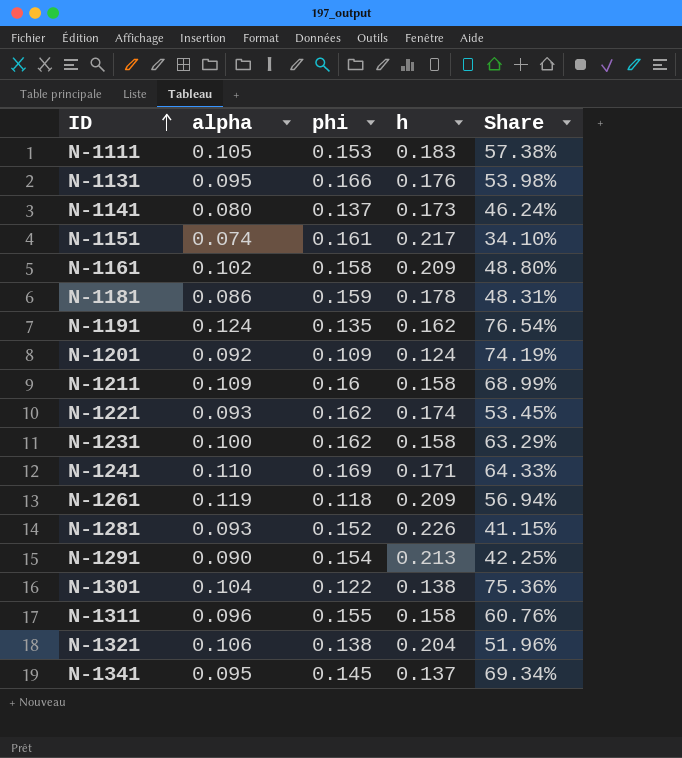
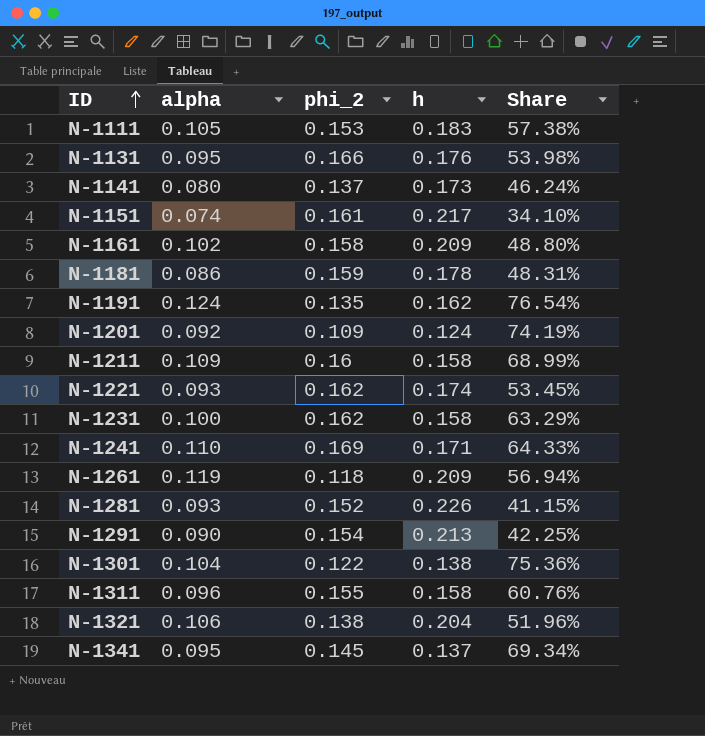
column name: phi -> phi_2

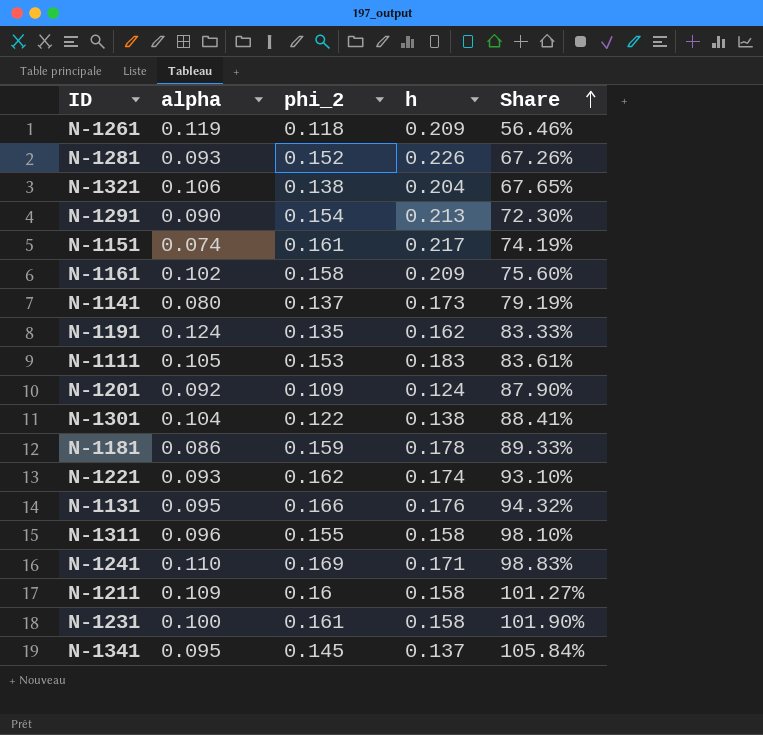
row order: ID ascending -> Share ascending
column Share | formula: [alpha] / [h] -> [phi_2] / [h]
N-1231 | phi_2: 0.162 -> 0.161

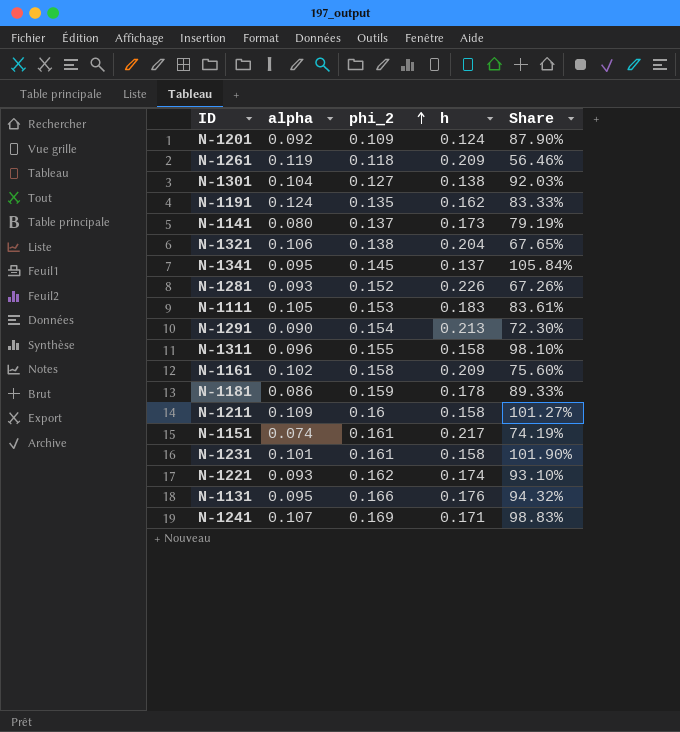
row order: Share ascending -> phi_2 ascending
N-1301 | phi_2: 0.122 -> 0.127
N-1301 | Share: 88.41% -> 92.03%
N-1231 | alpha: 0.100 -> 0.101
N-1241 | alpha: 0.110 -> 0.107

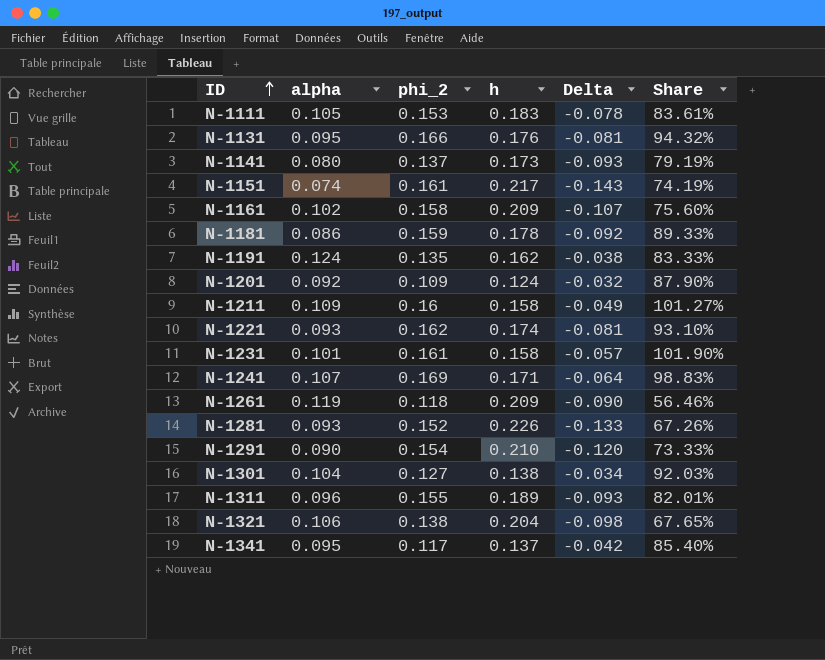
row order: phi_2 ascending -> ID ascending
column Delta | formula: none -> [alpha] - [h]
N-1291 | h: 0.213 -> 0.210
N-1291 | Share: 72.30% -> 73.33%
N-1311 | h: 0.158 -> 0.189
N-1311 | Share: 98.10% -> 82.01%
N-1341 | phi_2: 0.145 -> 0.117
N-1341 | Share: 105.84% -> 85.40%

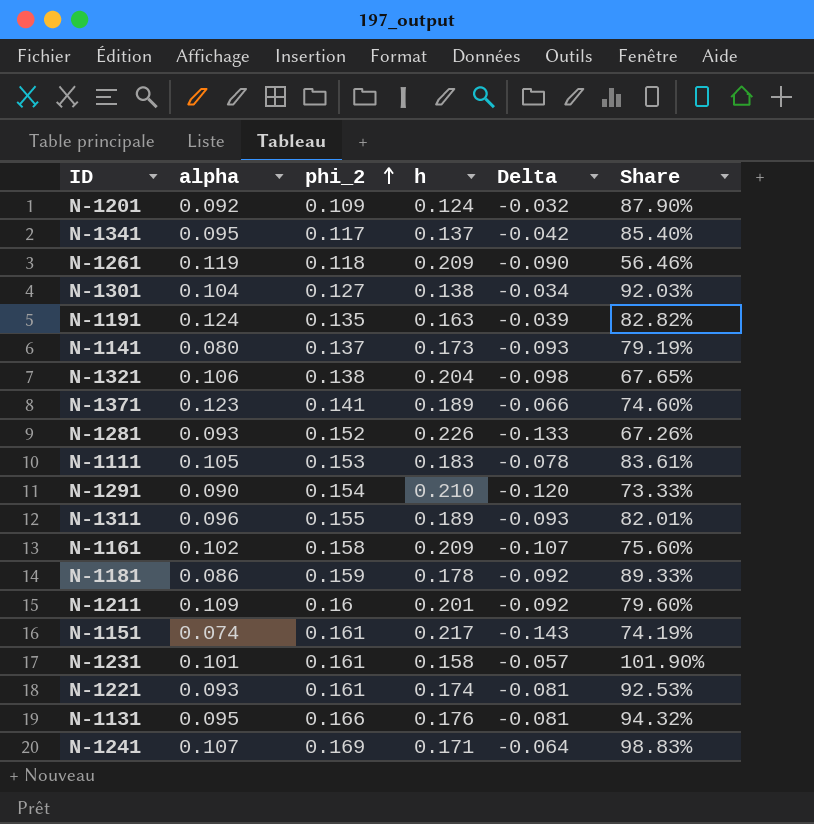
row order: ID ascending -> phi_2 ascending
N-1191 | h: 0.162 -> 0.163
N-1191 | Delta: -0.038 -> -0.039
N-1191 | Share: 83.33% -> 82.82%
row N-1371: none -> 0.123 | 0.141 | 0.189 | -0.066 | 74.60%
N-1211 | h: 0.158 -> 0.201
N-1211 | Delta: -0.049 -> -0.092
N-1211 | Share: 101.27% -> 79.60%
N-1221 | phi_2: 0.162 -> 0.161
N-1221 | Share: 93.10% -> 92.53%

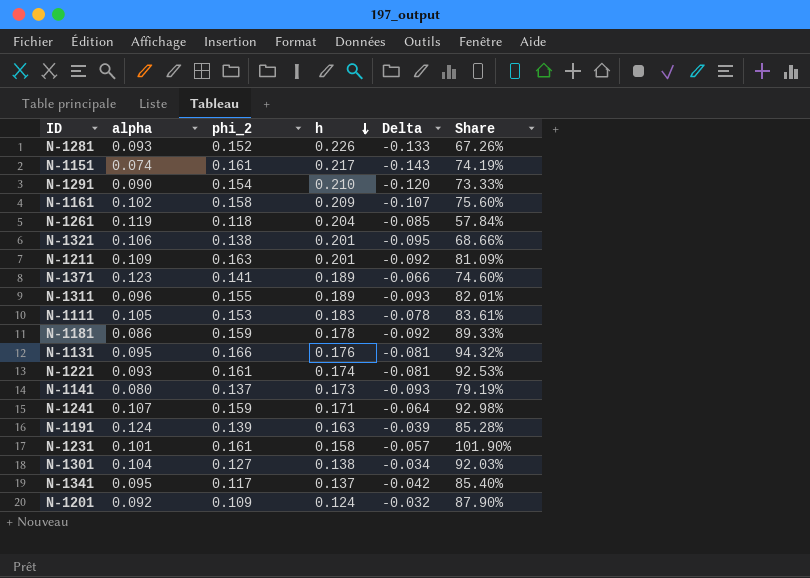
row order: phi_2 ascending -> h descending
N-1261 | h: 0.209 -> 0.204
N-1261 | Delta: -0.090 -> -0.085
N-1261 | Share: 56.46% -> 57.84%
N-1321 | h: 0.204 -> 0.201
N-1321 | Delta: -0.098 -> -0.095
N-1321 | Share: 67.65% -> 68.66%
N-1211 | phi_2: 0.16 -> 0.163
N-1211 | Share: 79.60% -> 81.09%
N-1241 | phi_2: 0.169 -> 0.159
N-1241 | Share: 98.83% -> 92.98%
N-1191 | phi_2: 0.135 -> 0.139
N-1191 | Share: 82.82% -> 85.28%

